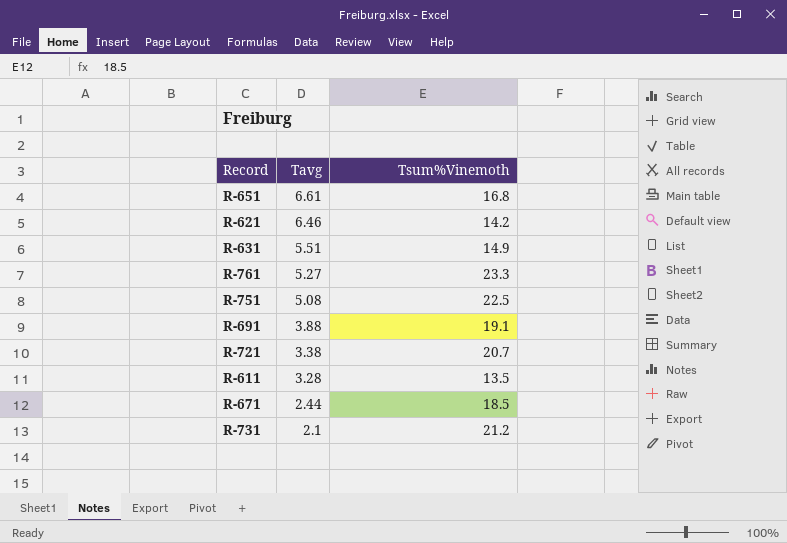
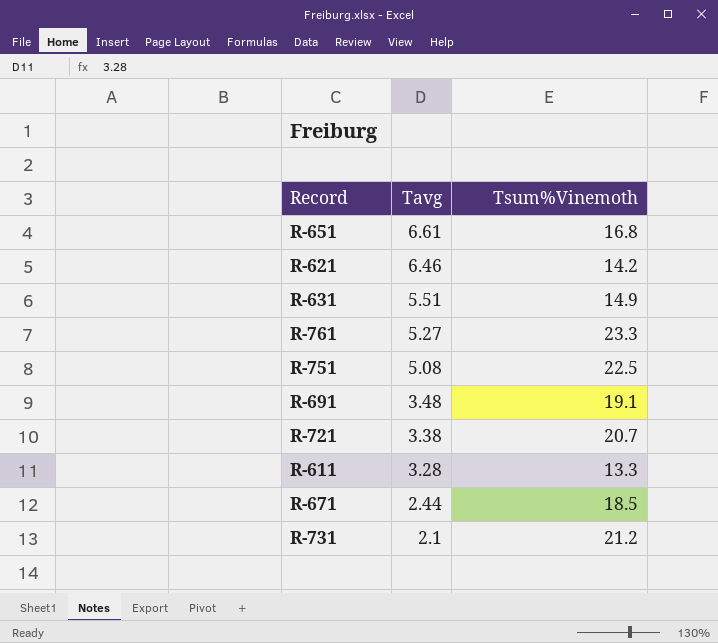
R-691 | Tavg: 3.88 -> 3.48
R-611 | Tsum%Vinemoth: 13.5 -> 13.3

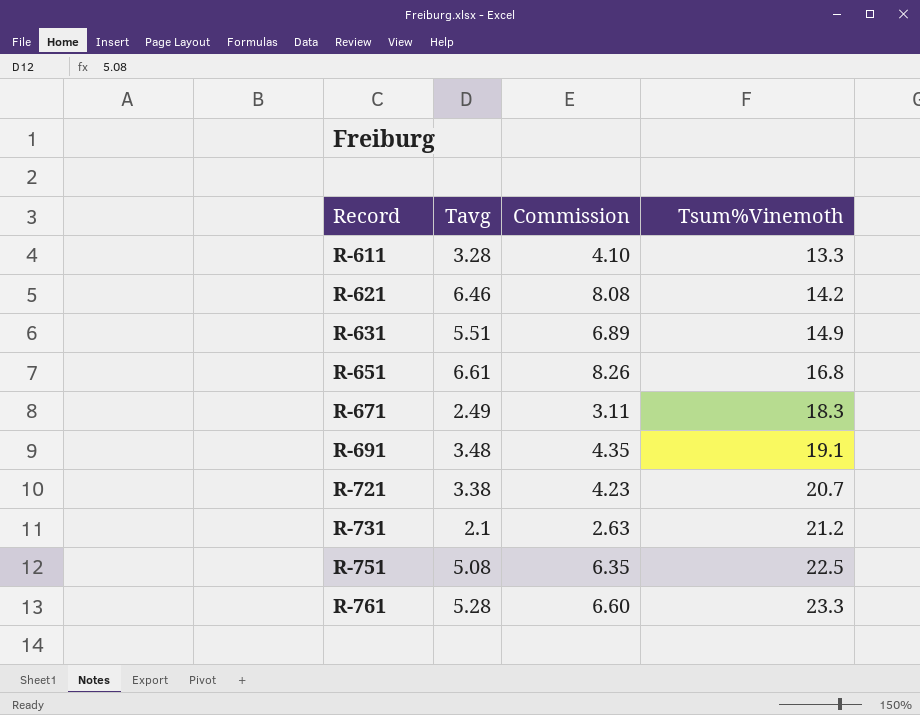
row order: Tavg descending -> Record ascending
column Commission | formula: none -> [Tavg] * 1.25
R-671 | Tavg: 2.44 -> 2.49
R-671 | Tsum%Vinemoth: 18.5 -> 18.3
R-761 | Tavg: 5.27 -> 5.28

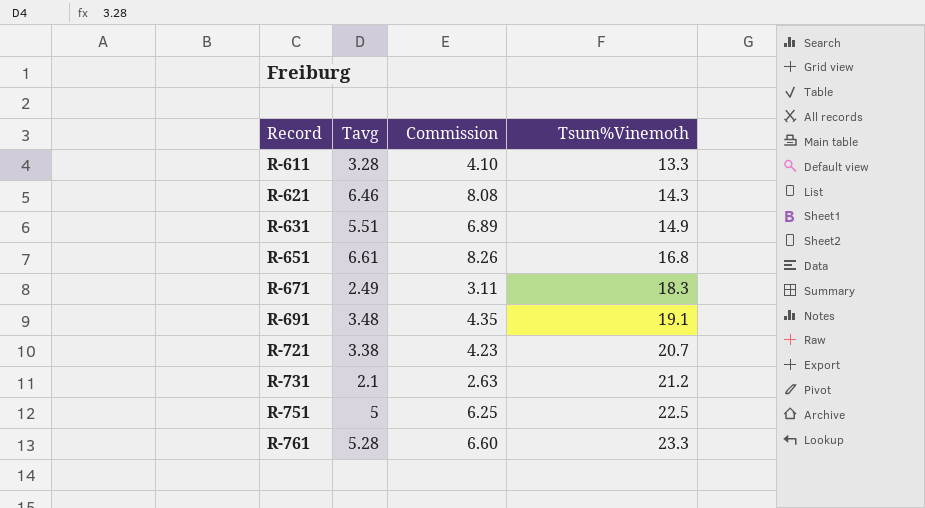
R-621 | Tsum%Vinemoth: 14.2 -> 14.3
R-751 | Tavg: 5.08 -> 5
R-751 | Commission: 6.35 -> 6.25

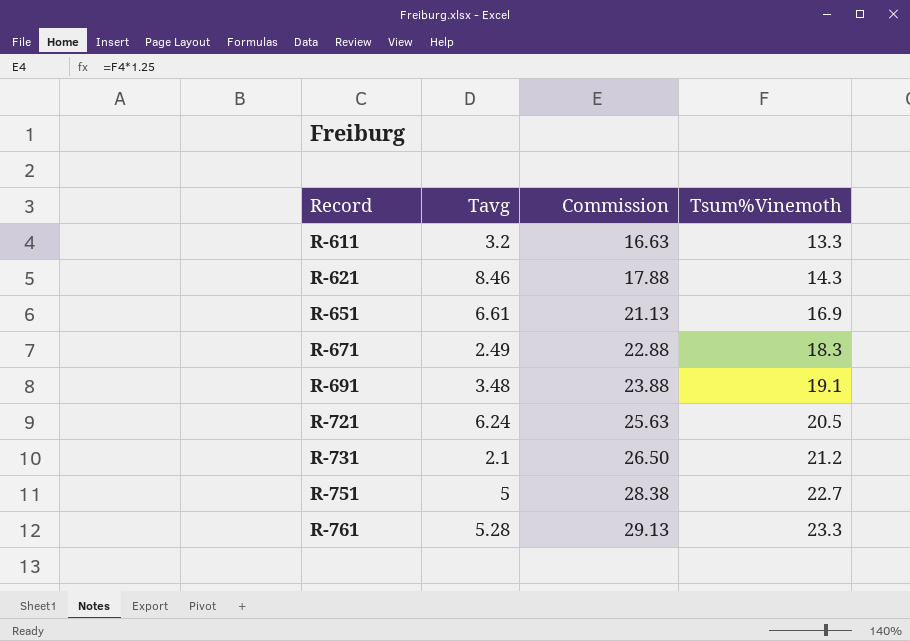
column Commission | formula: [Tavg] * 1.25 -> [Tsum%Vinemoth] * 1.25
row R-631: 5.51 | 6.89 | 14.9 -> none
R-611 | Tavg: 3.28 -> 3.2
R-621 | Tavg: 6.46 -> 8.46
R-651 | Tsum%Vinemoth: 16.8 -> 16.9
R-721 | Tavg: 3.38 -> 6.24
R-721 | Tsum%Vinemoth: 20.7 -> 20.5
R-751 | Tsum%Vinemoth: 22.5 -> 22.7

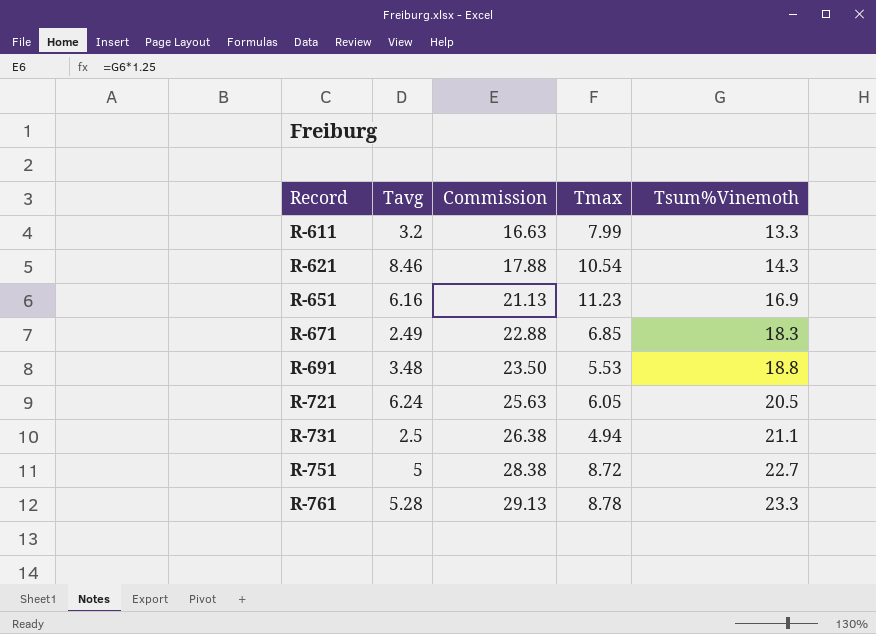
column Tmax | position: none -> 4
R-651 | Tavg: 6.61 -> 6.16
R-691 | Commission: 23.88 -> 23.50
R-691 | Tsum%Vinemoth: 19.1 -> 18.8
R-731 | Tavg: 2.1 -> 2.5
R-731 | Commission: 26.50 -> 26.38
R-731 | Tsum%Vinemoth: 21.2 -> 21.1

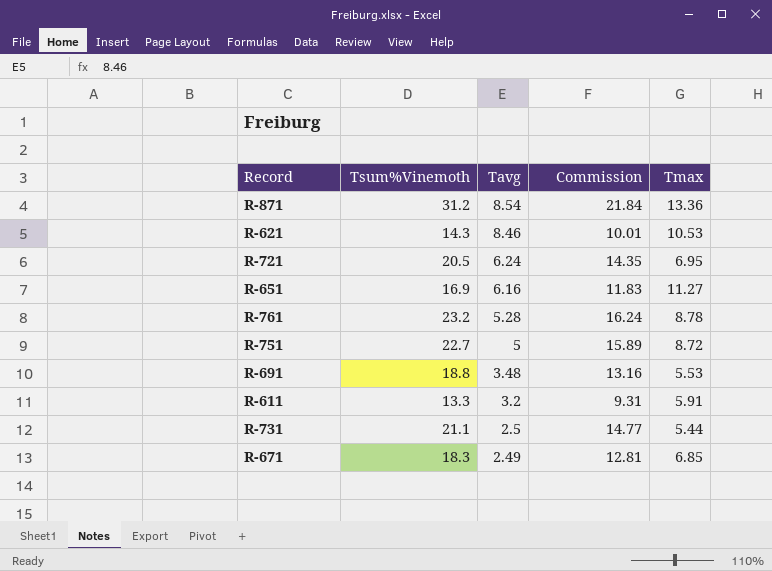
row order: Record ascending -> Tavg descending
column Tsum%Vinemoth | position: 5 -> 2
column Commission | formula: [Tsum%Vinemoth] * 1.25 -> [Tsum%Vinemoth] * 0.7
row R-871: none -> 31.2 | 8.54 | 21.84 | 13.36
R-621 | Tmax: 10.54 -> 10.53
R-721 | Tmax: 6.05 -> 6.95
R-651 | Tmax: 11.23 -> 11.27
R-761 | Tsum%Vinemoth: 23.3 -> 23.2
R-611 | Tmax: 7.99 -> 5.91
R-731 | Tmax: 4.94 -> 5.44

